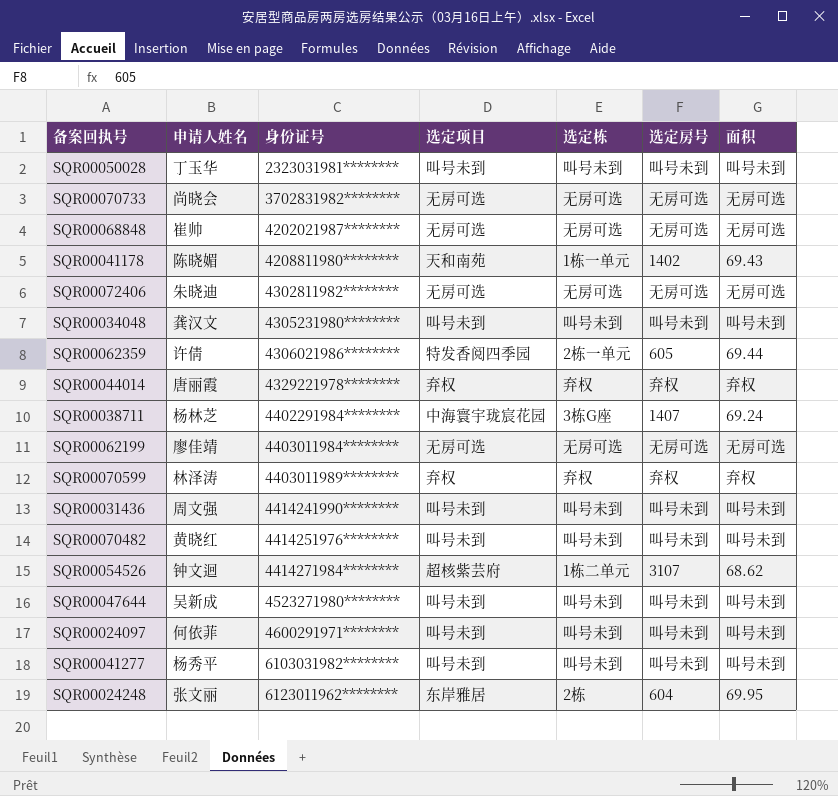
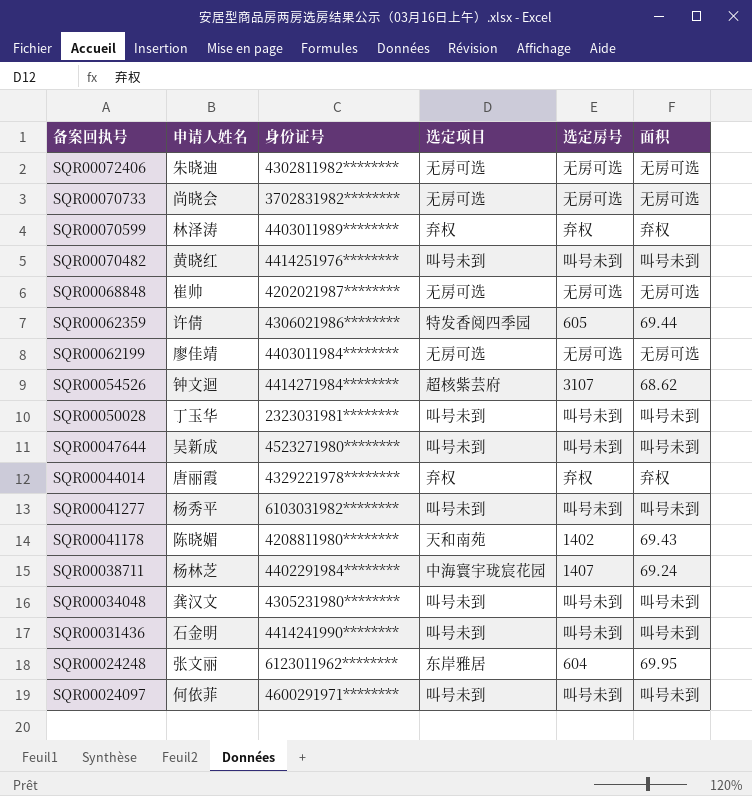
row order: 身份证号 ascending -> 备案回执号 descending
column 选定栋 | position: 5 -> none
SQR00031436 | 申请人姓名: 周文强 -> 石金明

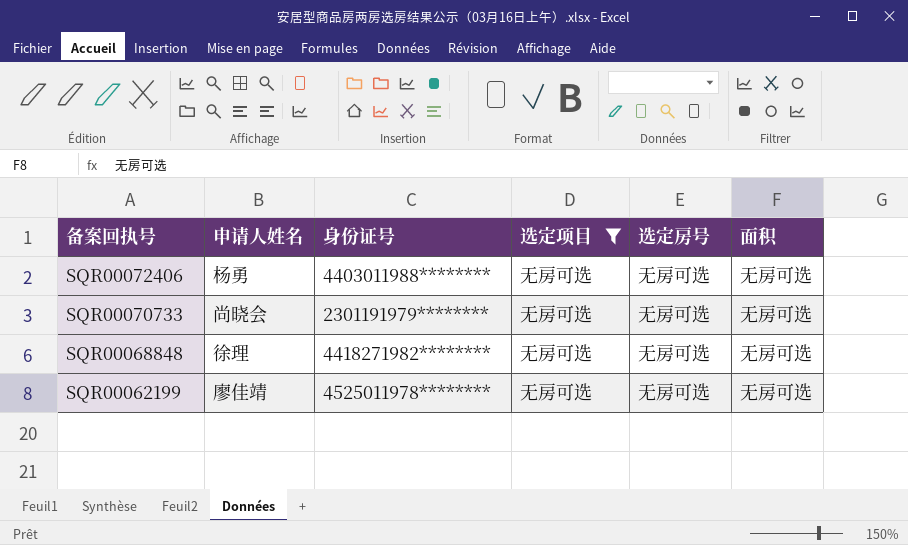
filter: none -> 选定项目 = 无房可选
SQR00072406 | 申请人姓名: 朱晓迪 -> 杨勇
SQR00072406 | 身份证号: 4302811982******** -> 4403011988********
SQR00070733 | 身份证号: 3702831982******** -> 2301191979********
SQR00068848 | 申请人姓名: 崔帅 -> 徐理
SQR00068848 | 身份证号: 4202021987******** -> 4418271982********
SQR00062199 | 身份证号: 4403011984******** -> 4525011978********

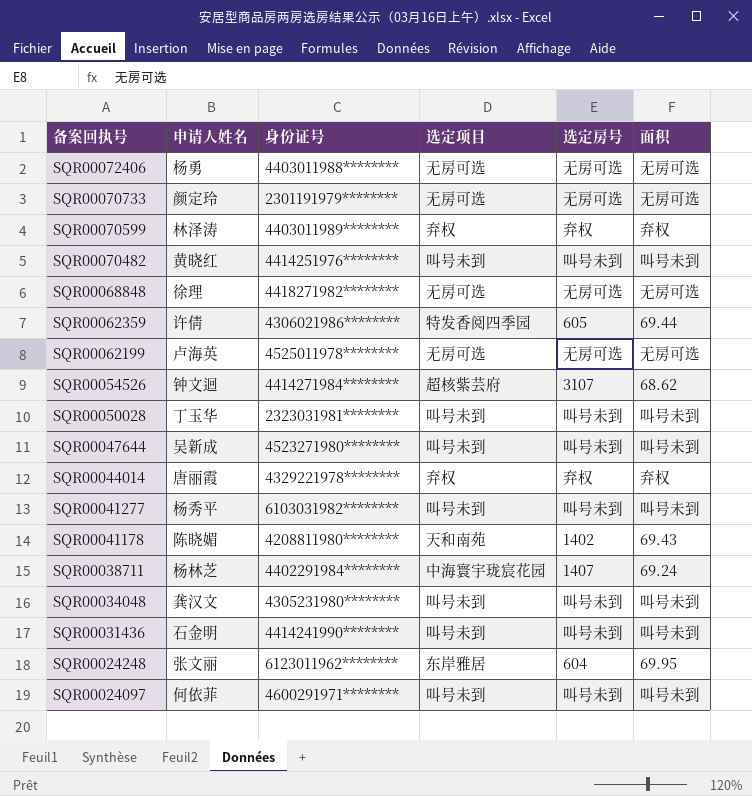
filter: 选定项目 = 无房可选 -> none
SQR00070733 | 申请人姓名: 尚晓会 -> 颜定玲
SQR00062199 | 申请人姓名: 廖佳靖 -> 卢海英

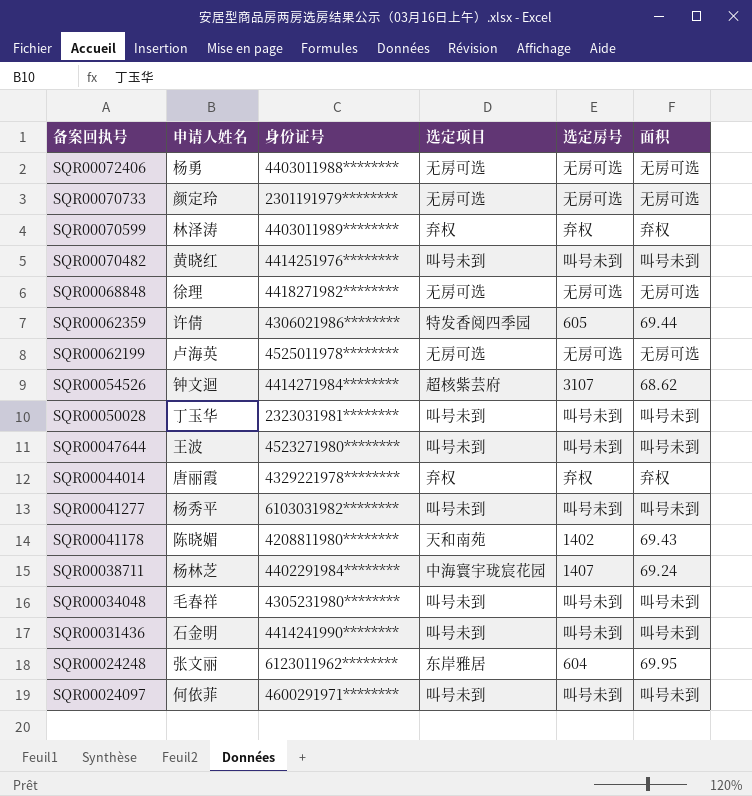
SQR00047644 | 申请人姓名: 吴新成 -> 王波
SQR00034048 | 申请人姓名: 龚汉文 -> 毛春祥

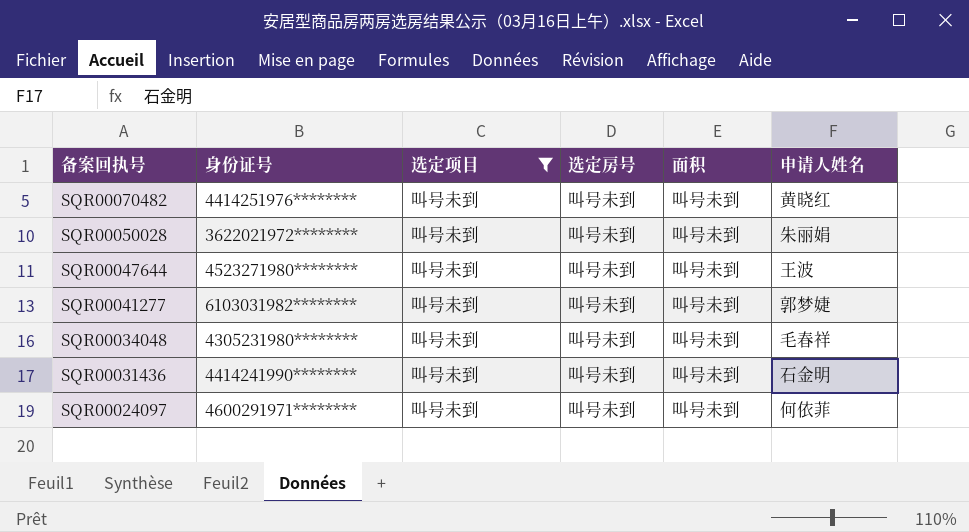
filter: none -> 选定项目 = 叫号未到
column 申请人姓名 | position: 2 -> 6
SQR00050028 | 身份证号: 2323031981******** -> 3622021972********
SQR00050028 | 申请人姓名: 丁玉华 -> 朱丽娟
SQR00041277 | 申请人姓名: 杨秀平 -> 郭梦婕

